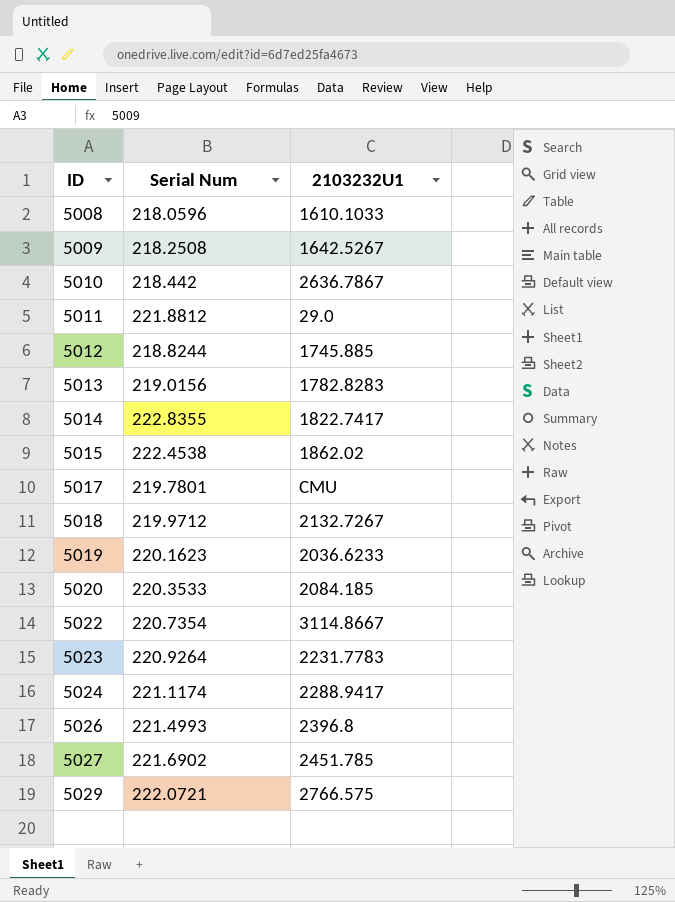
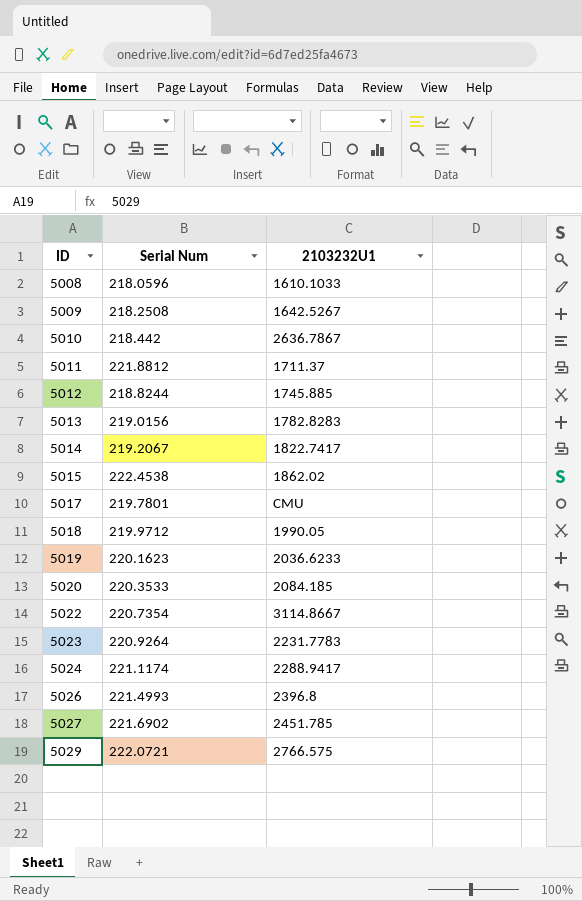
5011 | 2103232U1: 29.0 -> 1711.37
5014 | Serial Num: 222.8355 -> 219.2067
5018 | 2103232U1: 2132.7267 -> 1990.05

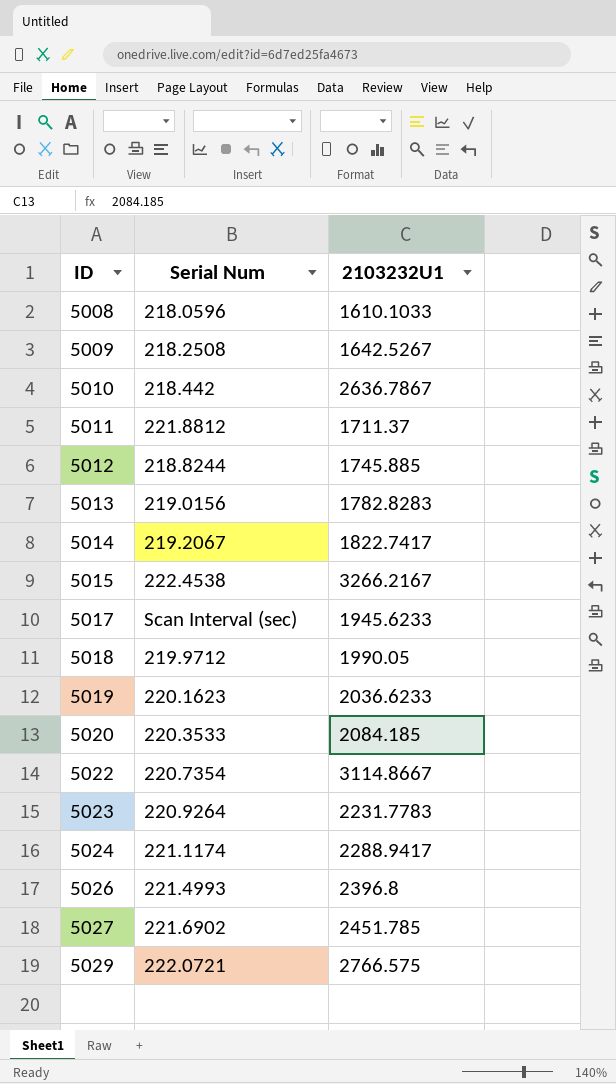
5015 | 2103232U1: 1862.02 -> 3266.2167
5017 | Serial Num: 219.7801 -> Scan Interval (sec)
5017 | 2103232U1: CMU -> 1945.6233

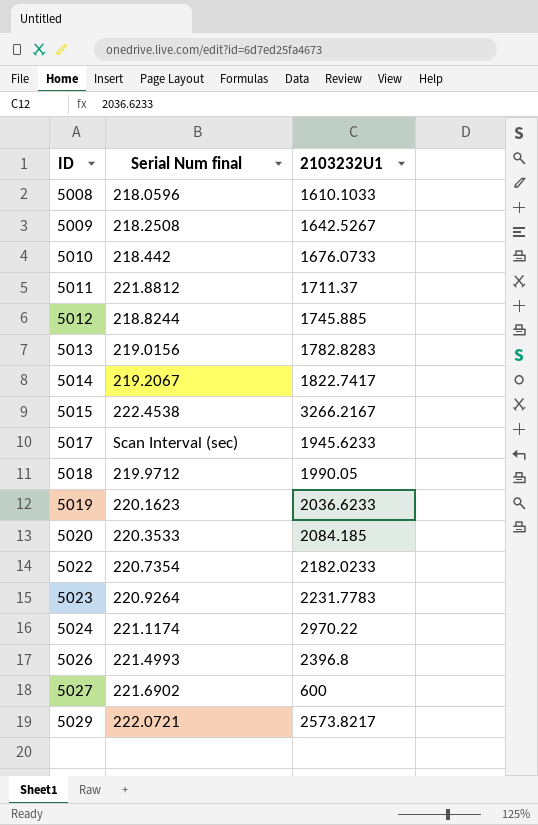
column name: Serial Num -> Serial Num final
5010 | 2103232U1: 2636.7867 -> 1676.0733
5022 | 2103232U1: 3114.8667 -> 2182.0233
5024 | 2103232U1: 2288.9417 -> 2970.22
5027 | 2103232U1: 2451.785 -> 600
5029 | 2103232U1: 2766.575 -> 2573.8217

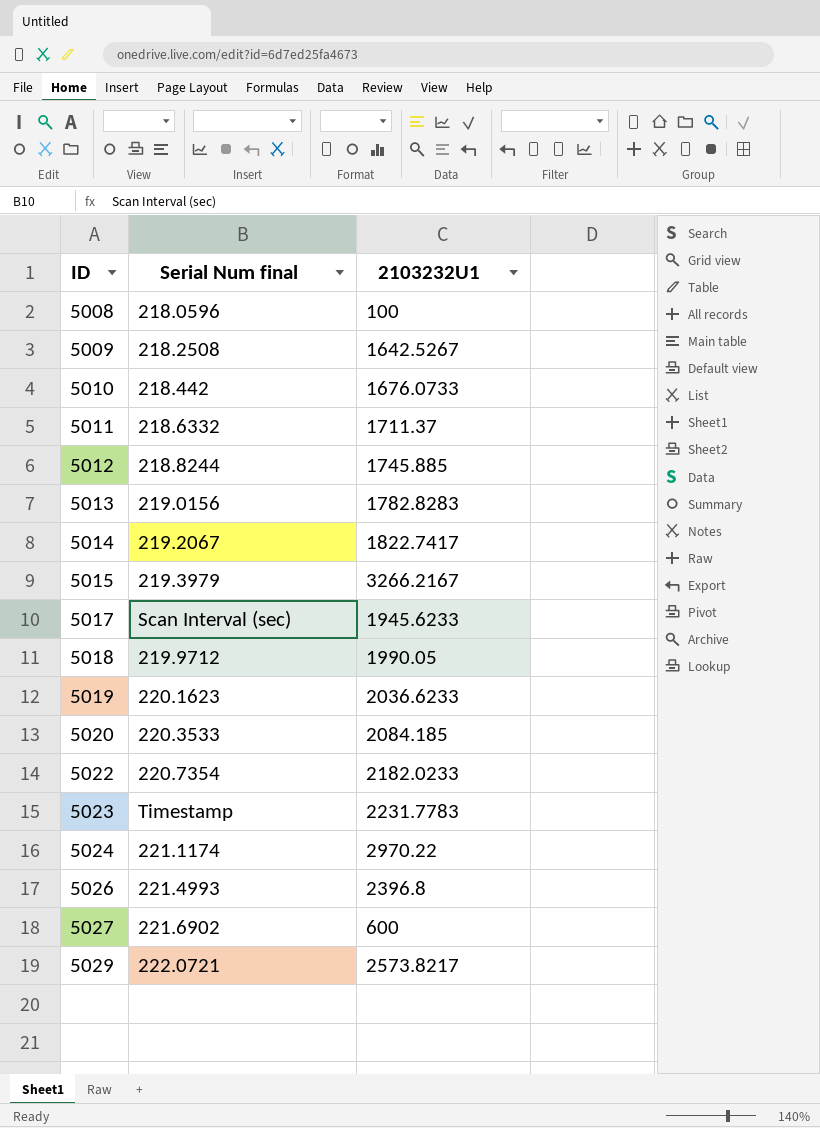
5008 | 2103232U1: 1610.1033 -> 100
5011 | Serial Num final: 221.8812 -> 218.6332
5015 | Serial Num final: 222.4538 -> 219.3979
5023 | Serial Num final: 220.9264 -> Timestamp

